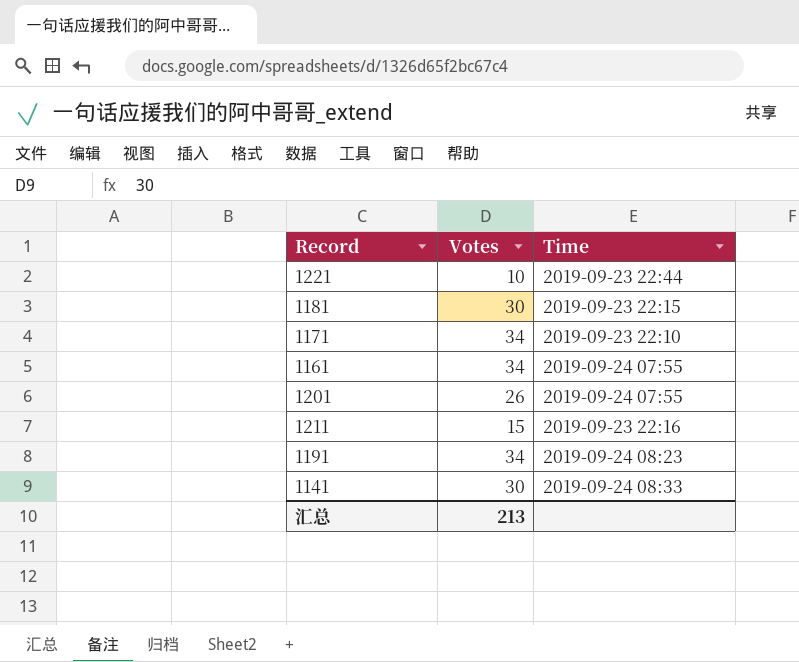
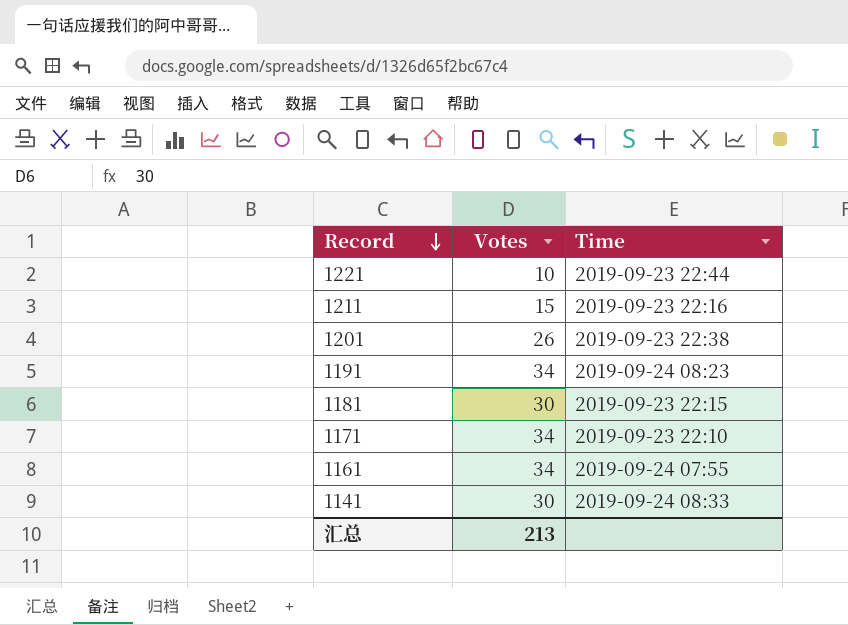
row order: none -> Record descending
1201 | Time: 2019-09-24 07:55 -> 2019-09-23 22:38

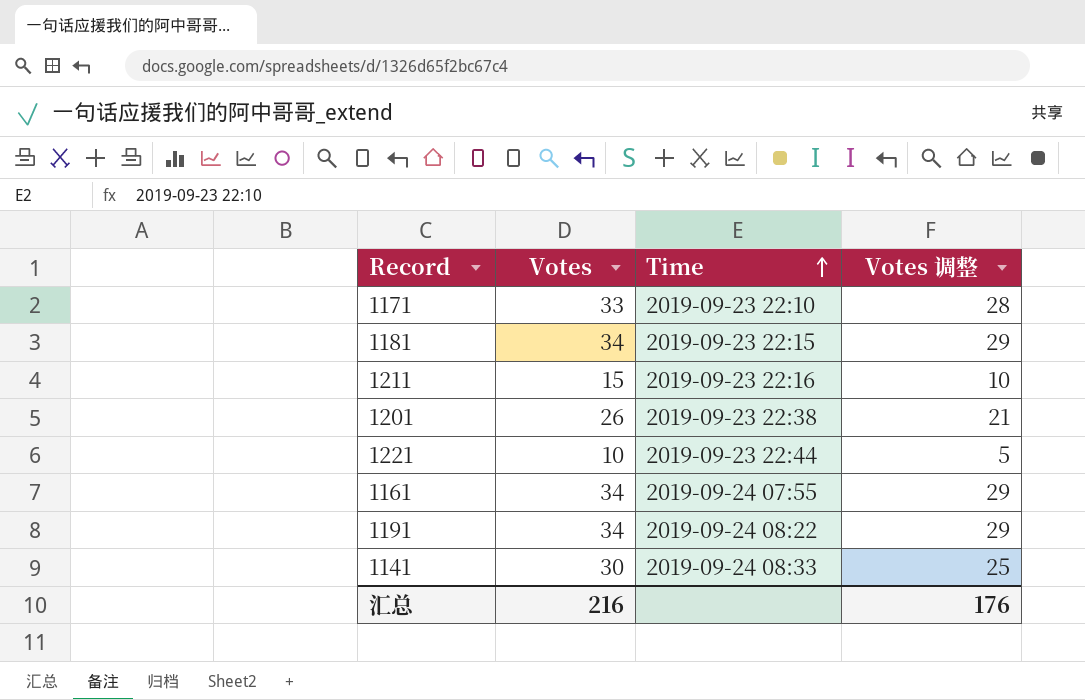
row order: Record descending -> Time ascending
column Votes 调整 | formula: none -> [Votes] - 5
1171 | Votes: 34 -> 33
1181 | Votes: 30 -> 34
1191 | Time: 2019-09-24 08:23 -> 2019-09-24 08:22
汇总 | Votes: 213 -> 216

